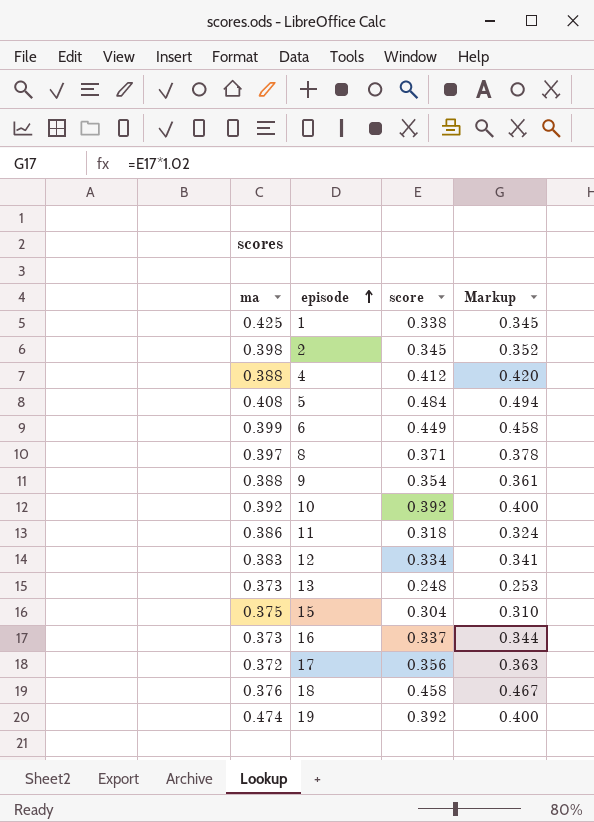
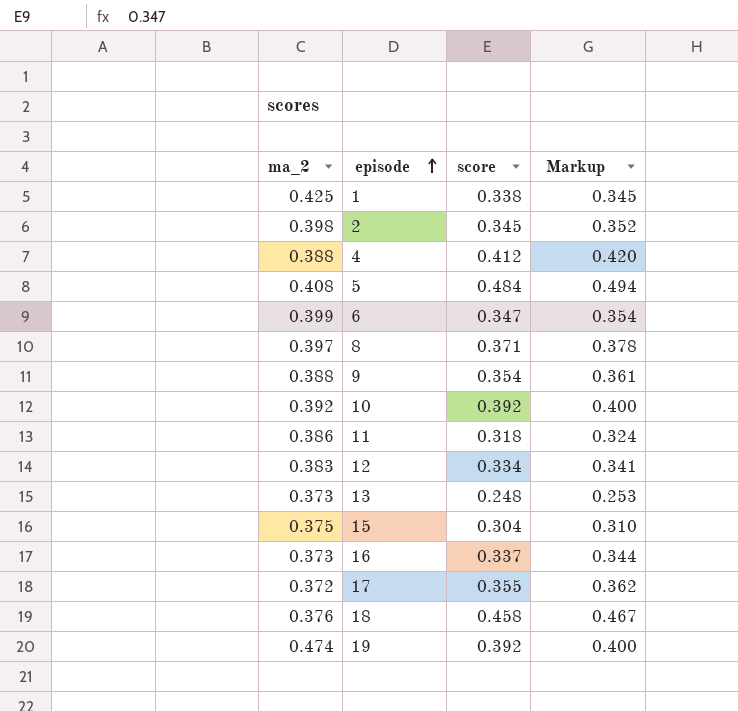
column name: ma -> ma_2
6 | score: 0.449 -> 0.347
6 | Markup: 0.458 -> 0.354
17 | score: 0.356 -> 0.355
17 | Markup: 0.363 -> 0.362

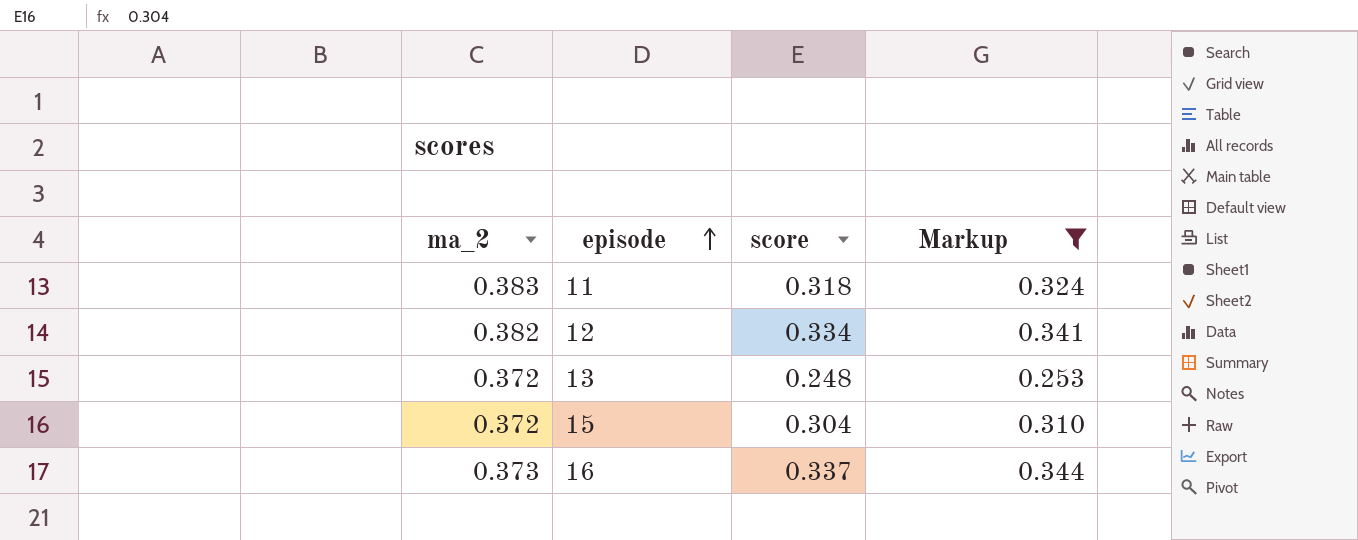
filter: none -> Markup <= 0.344
11 | ma_2: 0.386 -> 0.383
12 | ma_2: 0.383 -> 0.382
13 | ma_2: 0.373 -> 0.372
15 | ma_2: 0.375 -> 0.372

